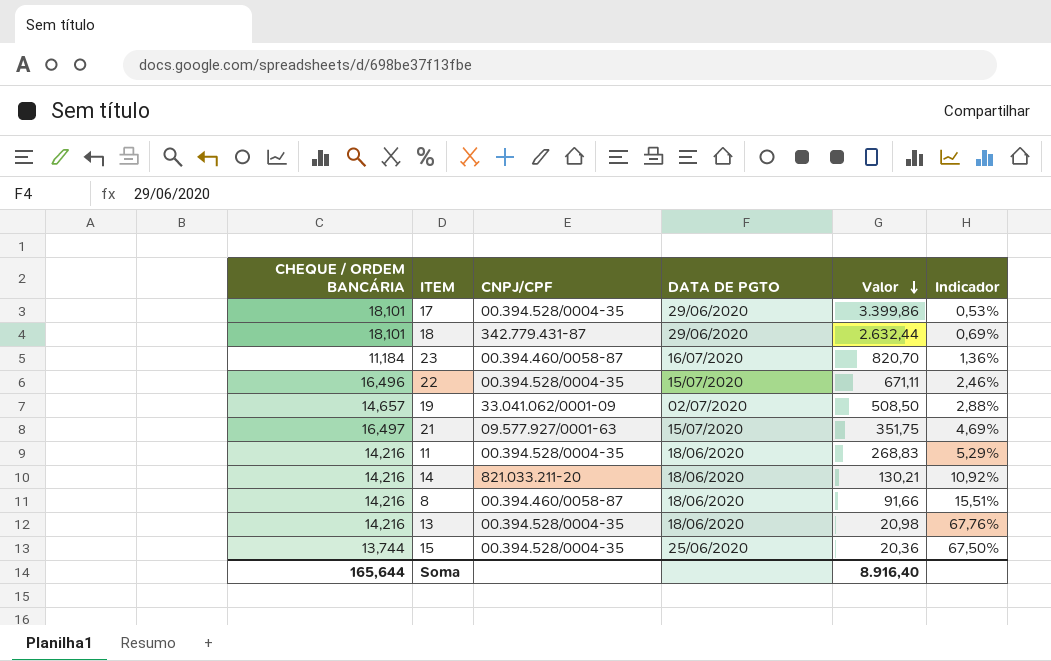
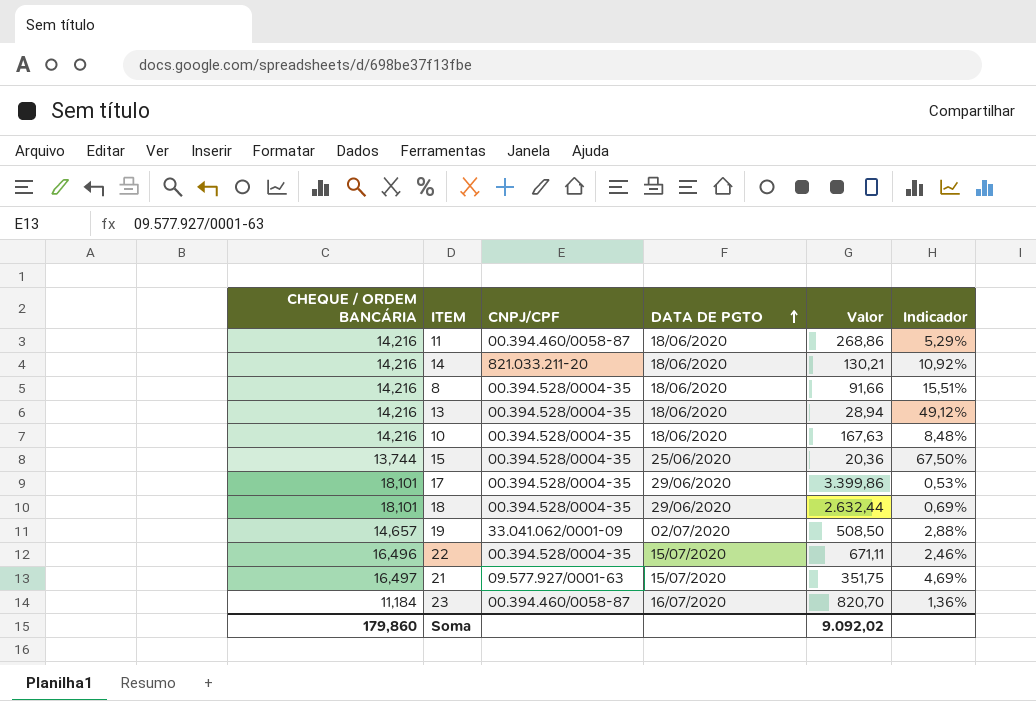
row order: Valor descending -> DATA DE PGTO ascending
11 | CNPJ/CPF: 00.394.528/0004-35 -> 00.394.460/0058-87
11 | Valor: 268,83 -> 268,86
8 | CNPJ/CPF: 00.394.460/0058-87 -> 00.394.528/0004-35
13 | Valor: 20,98 -> 28,94
13 | Indicador: 67,76% -> 49,12%
row 10: none -> 14,216 | 00.394.528/0004-35 | 18/06/2020 | 167,63 | 8,48%
18 | CNPJ/CPF: 342.779.431-87 -> 00.394.528/0004-35
Soma | CHEQUE / ORDEM BANCÁRIA: 165,644 -> 179,860
Soma | Valor: 8.916,40 -> 9.092,02

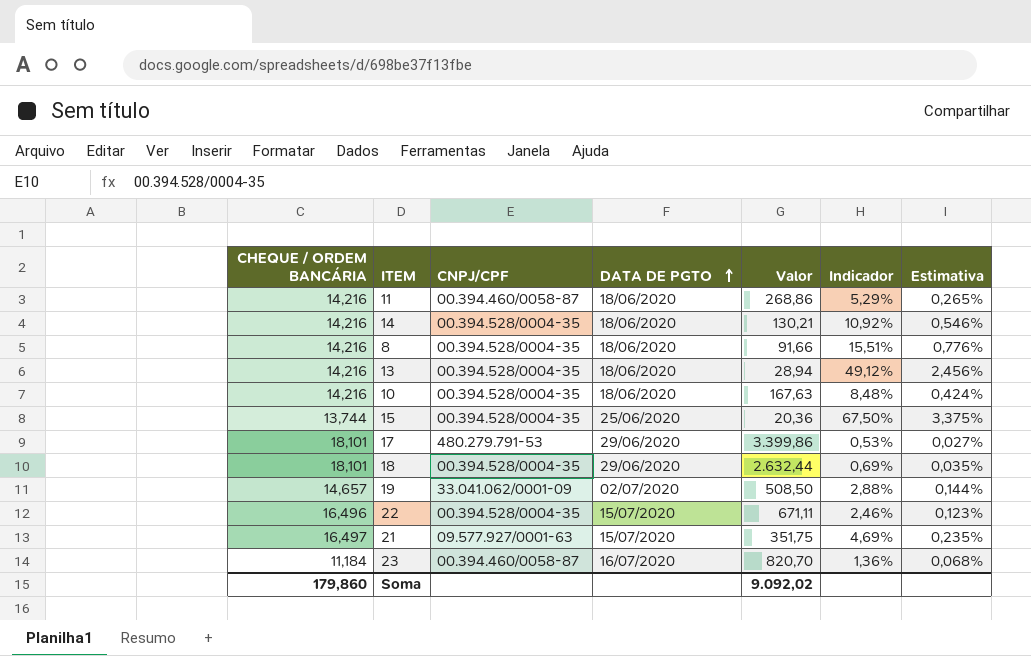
column Estimativa | formula: none -> [Indicador] * 0,05
14 | CNPJ/CPF: 821.033.211-20 -> 00.394.528/0004-35
17 | CNPJ/CPF: 00.394.528/0004-35 -> 480.279.791-53

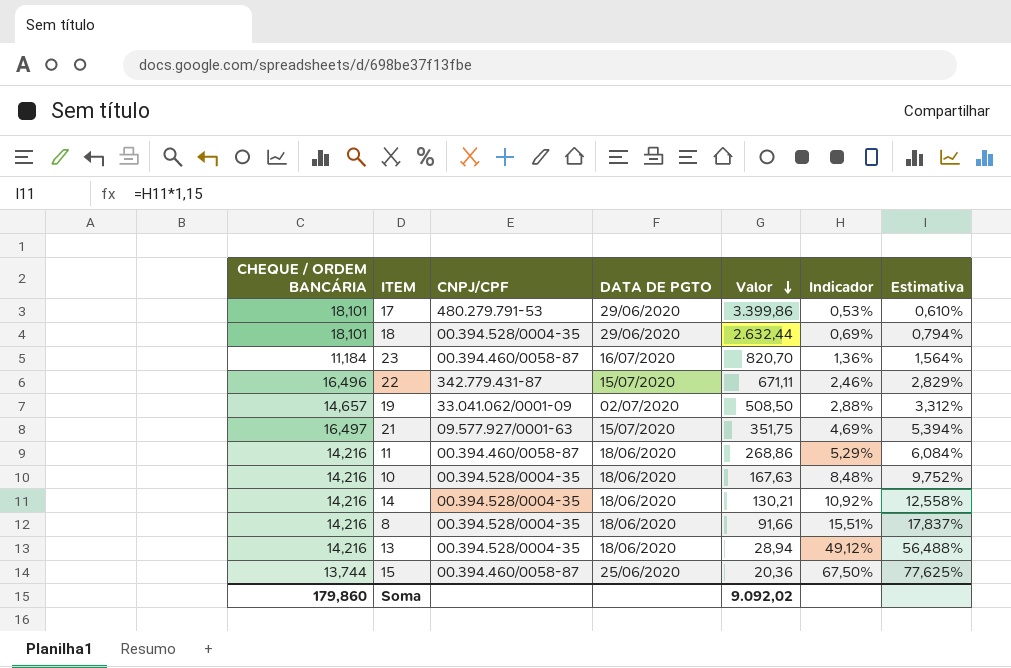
row order: DATA DE PGTO ascending -> Valor descending
column Estimativa | formula: [Indicador] * 0,05 -> [Indicador] * 1,15
22 | CNPJ/CPF: 00.394.528/0004-35 -> 342.779.431-87
15 | CNPJ/CPF: 00.394.528/0004-35 -> 00.394.460/0058-87

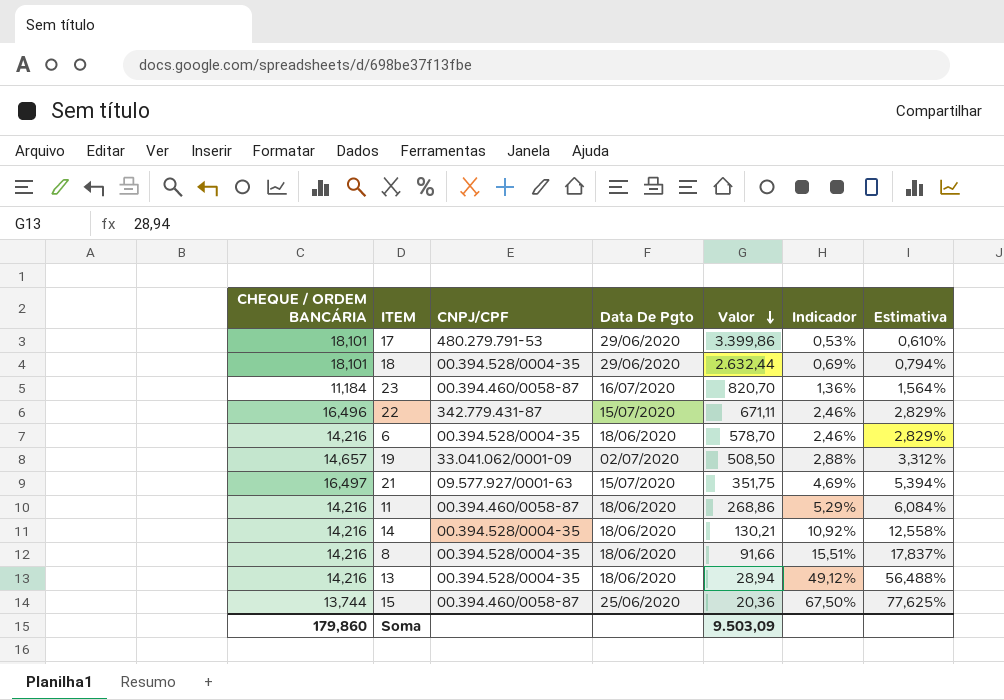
column name: DATA DE PGTO -> Data De Pgto
row 10: 14,216 | 00.394.528/0004-35 | 18/06/2020 | 167,63 | 8,48% | 9,752% -> none
row 6: none -> 14,216 | 00.394.528/0004-35 | 18/06/2020 | 578,70 | 2,46% | 2,829%
Soma | Valor: 9.092,02 -> 9.503,09

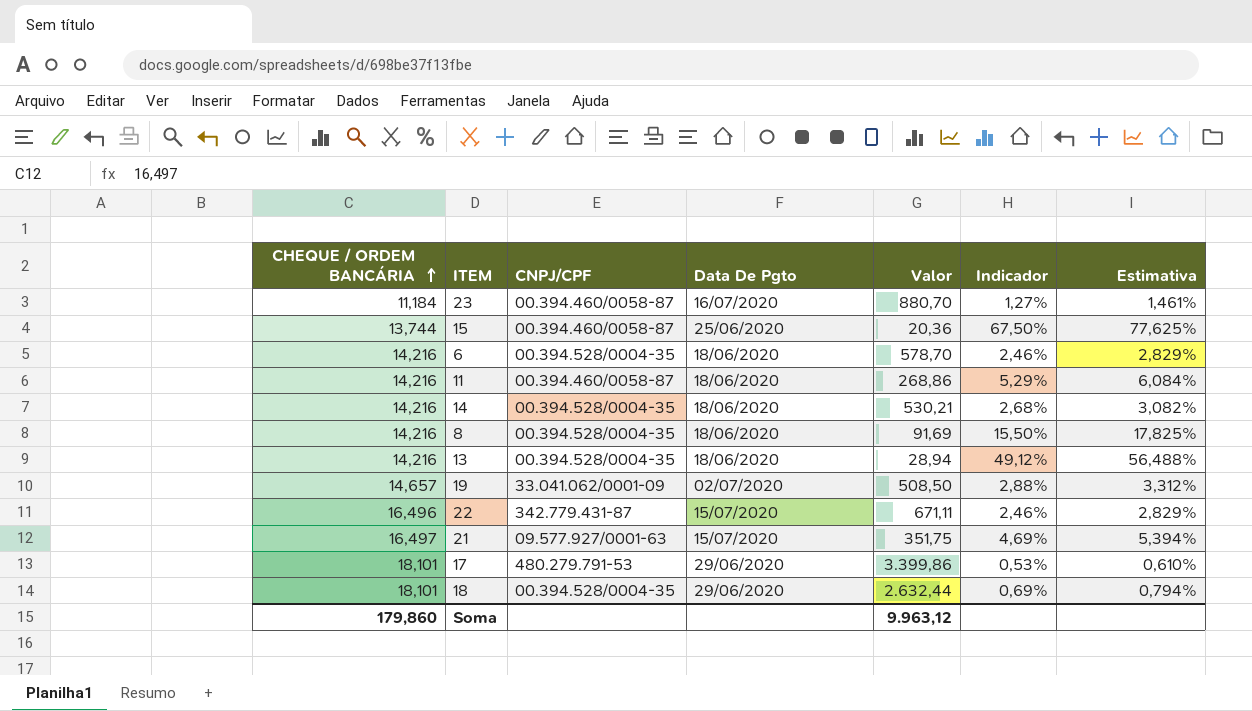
row order: Valor descending -> CHEQUE / ORDEM BANCÁRIA ascending
23 | Valor: 820,70 -> 880,70
23 | Indicador: 1,36% -> 1,27%
23 | Estimativa: 1,564% -> 1,461%
14 | Valor: 130,21 -> 530,21
14 | Indicador: 10,92% -> 2,68%
14 | Estimativa: 12,558% -> 3,082%
8 | Valor: 91,66 -> 91,69
8 | Indicador: 15,51% -> 15,50%
8 | Estimativa: 17,837% -> 17,825%
Soma | Valor: 9.503,09 -> 9.963,12

